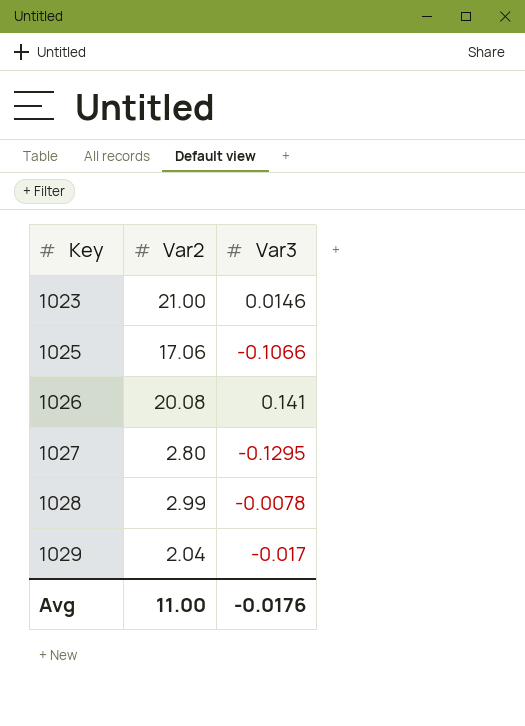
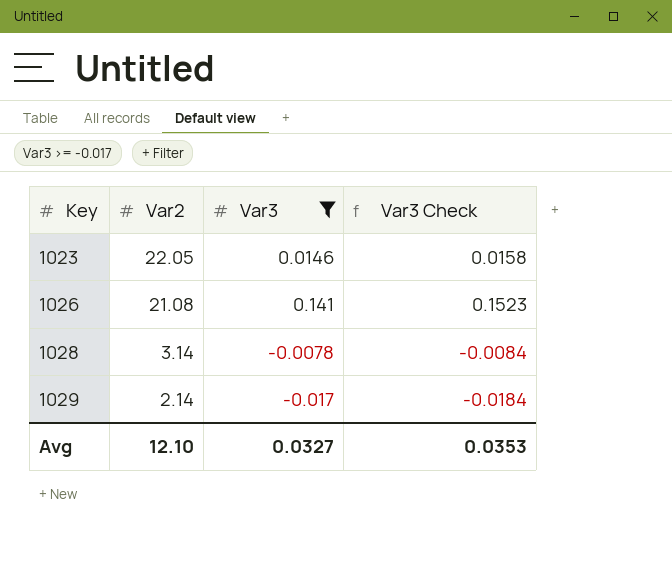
filter: none -> Var3 >= -0.017
column Var3 Check | formula: none -> [Var3] * 1.08
1023 | Var2: 21.00 -> 22.05
1026 | Var2: 20.08 -> 21.08
1028 | Var2: 2.99 -> 3.14
1029 | Var2: 2.04 -> 2.14
Avg | Var2: 11.00 -> 12.10
Avg | Var3: -0.0176 -> 0.0327

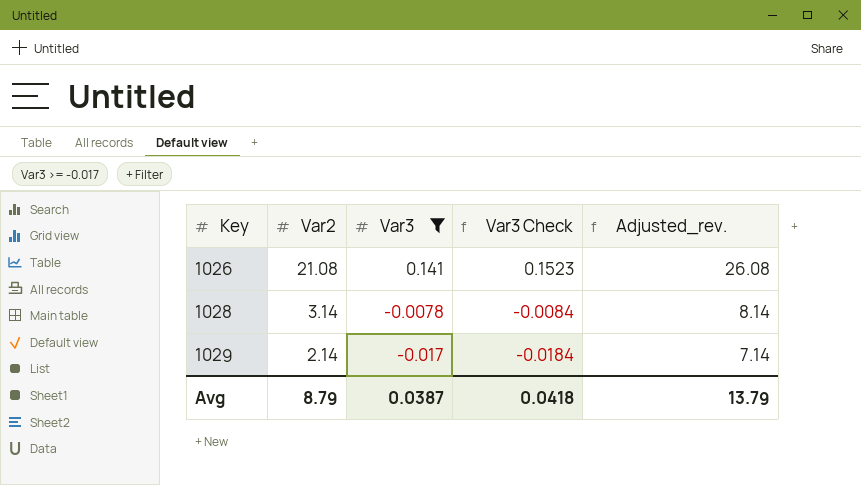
column Adjusted_rev. | formula: none -> [Var2] + 5
row 1023: 22.05 | 0.0146 | 0.0158 -> none
Avg | Var2: 12.10 -> 8.79
Avg | Var3: 0.0327 -> 0.0387
Avg | Var3 Check: 0.0353 -> 0.0418

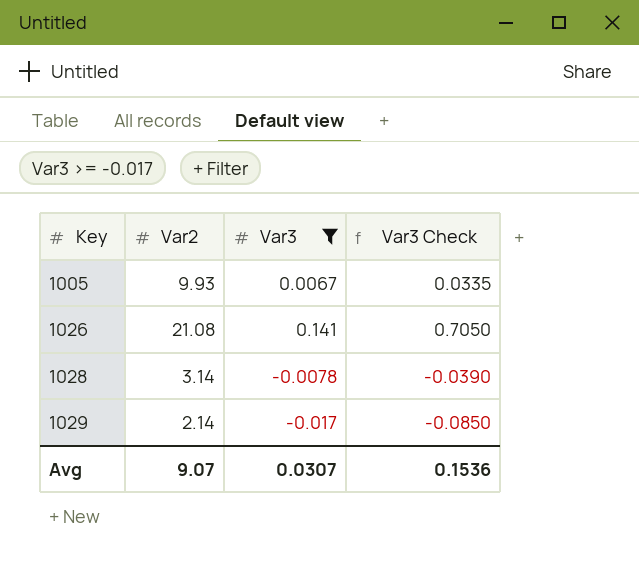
column Adjusted_rev. | formula: [Var2] + 5 -> none
column Var3 Check | formula: [Var3] * 1.08 -> [Var3] * 5
row 1005: none -> 9.93 | 0.0067 | 0.0335
Avg | Var2: 8.79 -> 9.07
Avg | Var3: 0.0387 -> 0.0307
Avg | Var3 Check: 0.0418 -> 0.1536

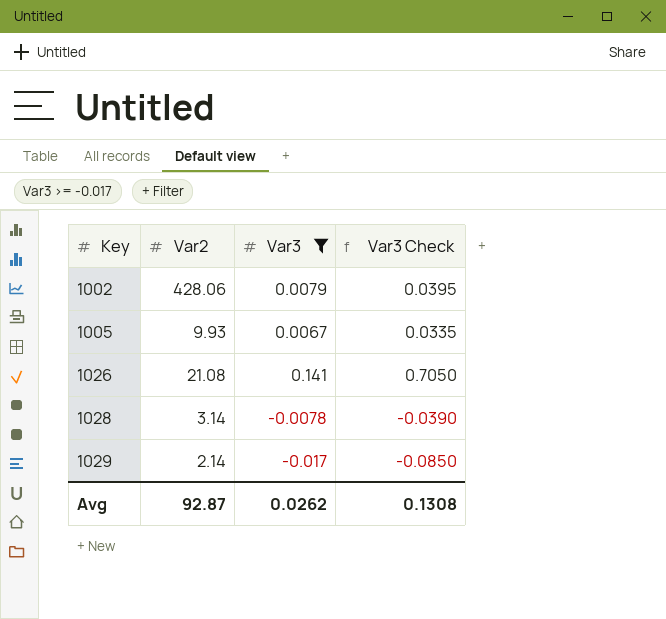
row 1002: none -> 428.06 | 0.0079 | 0.0395
Avg | Var2: 9.07 -> 92.87
Avg | Var3: 0.0307 -> 0.0262
Avg | Var3 Check: 0.1536 -> 0.1308

